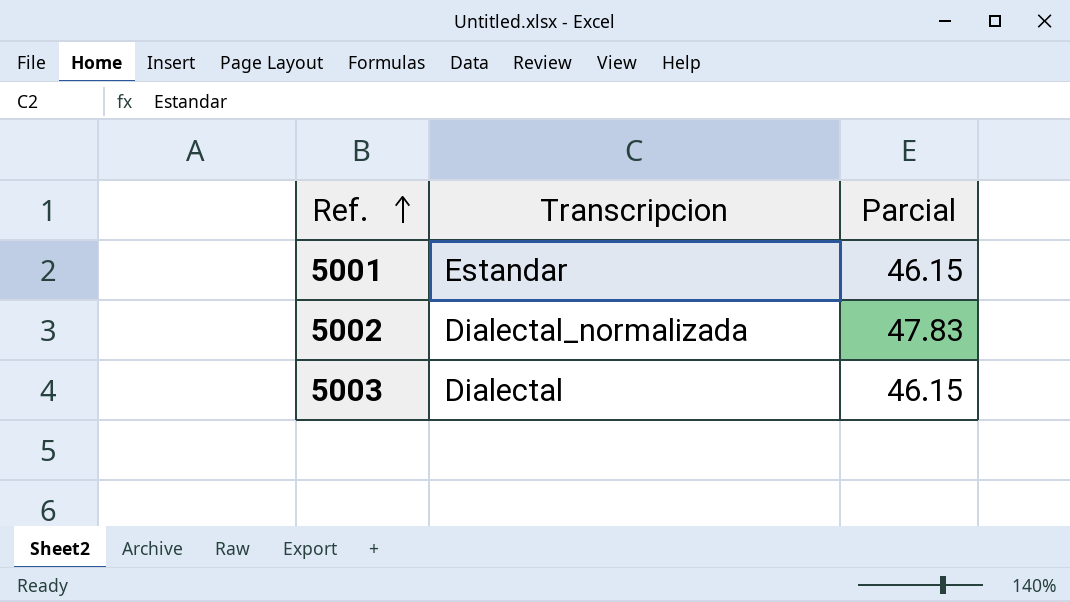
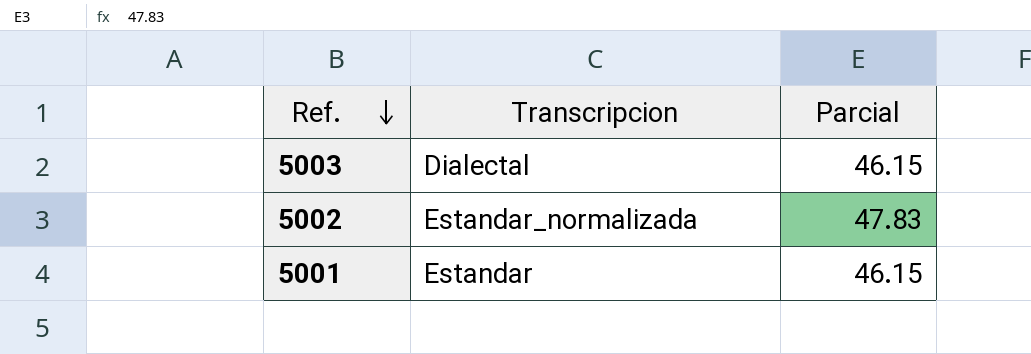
row order: Ref. ascending -> Ref. descending
5002 | Transcripcion: Dialectal_normalizada -> Estandar_normalizada

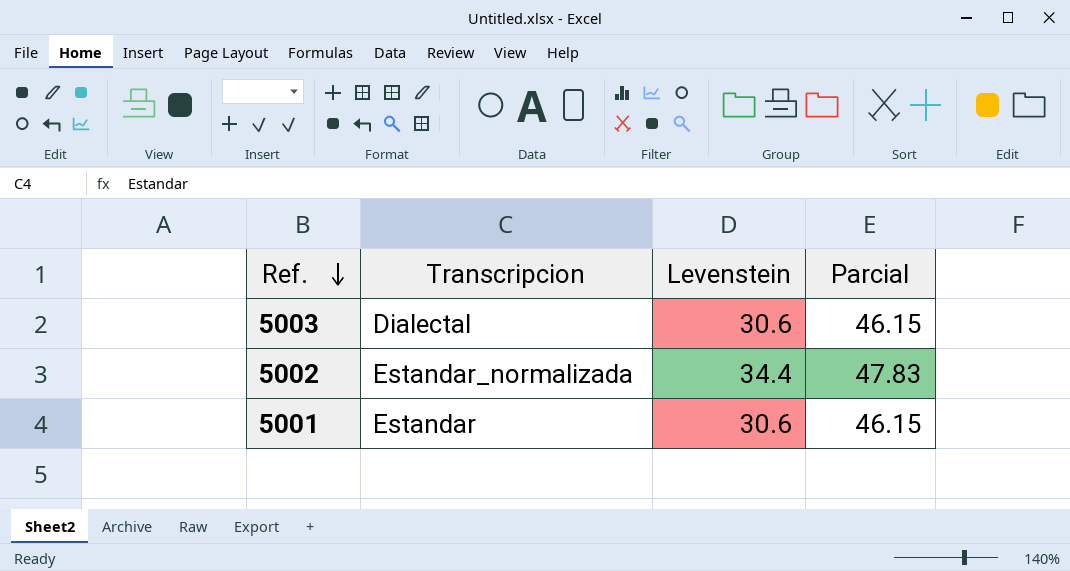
column Levenstein | position: none -> 3

